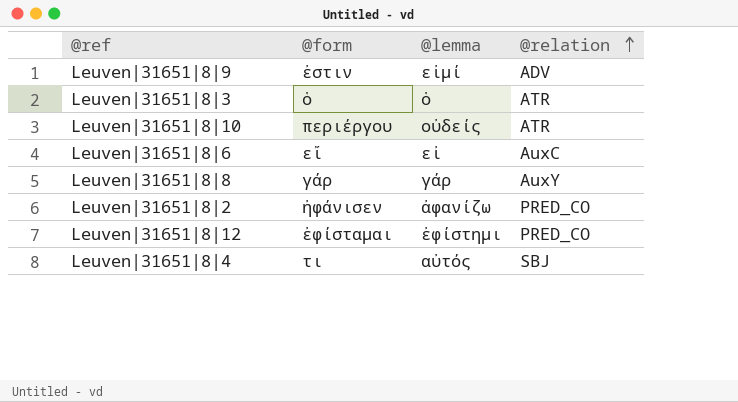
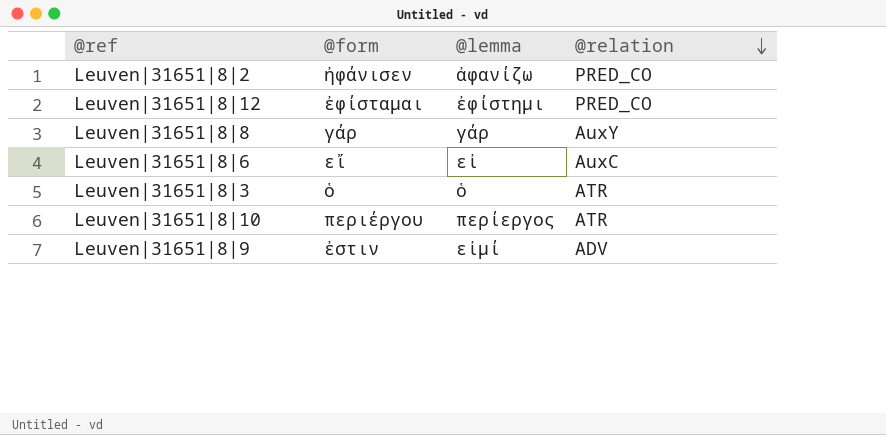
row order: @relation ascending -> @relation descending
row Leuven|31651|8|4: τι | αὐτός | SBJ -> none
Leuven|31651|8|10 | @lemma: οὐδείς -> περίεργος

